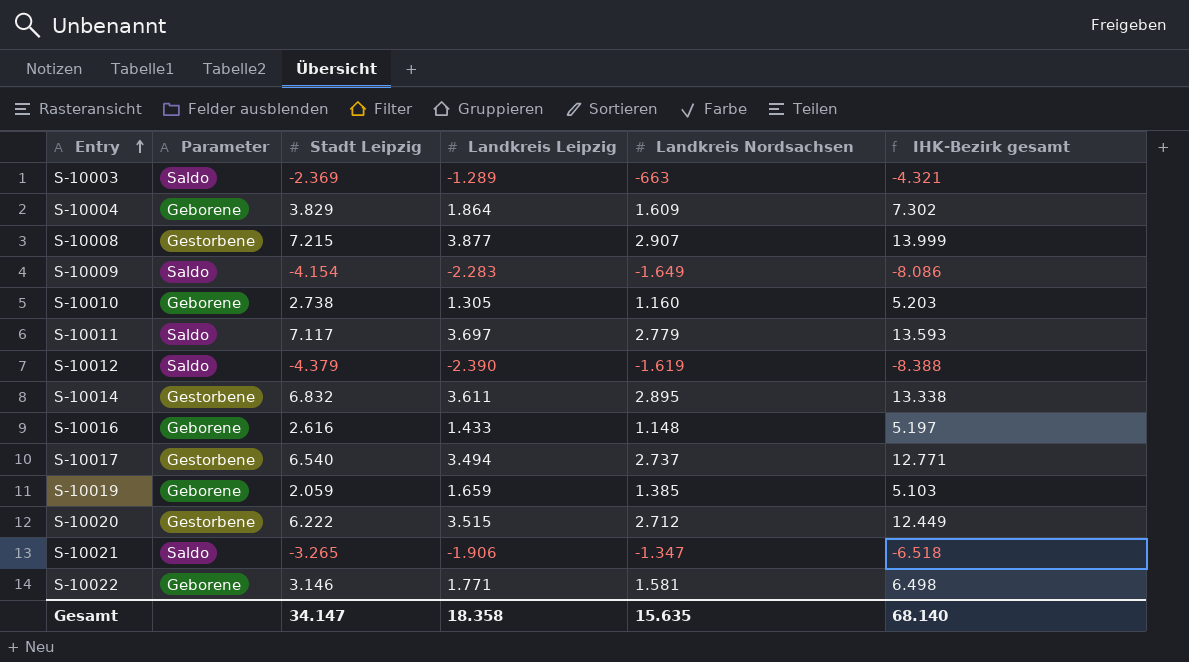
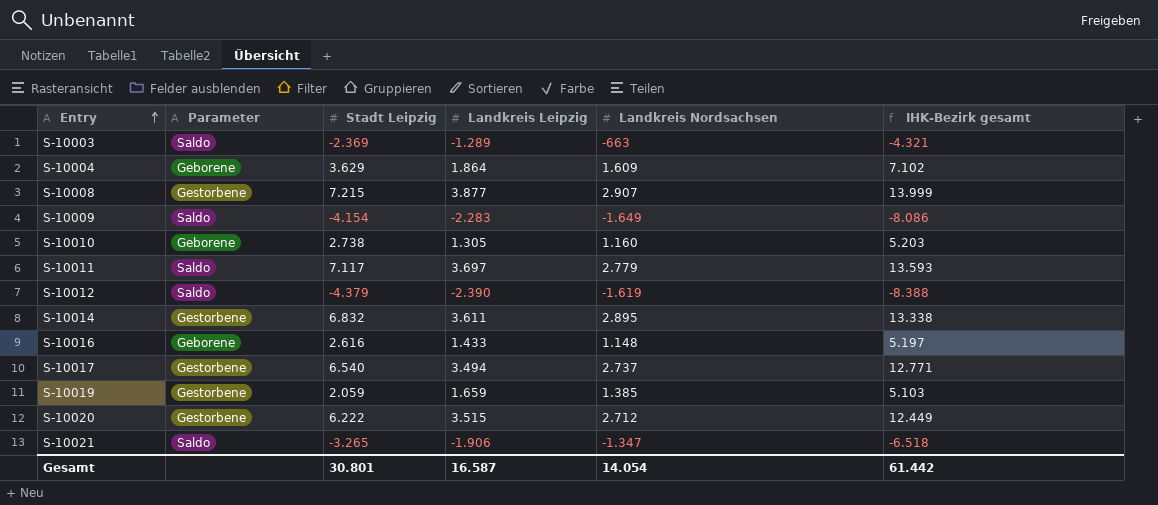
row S-10022: Geborene | 3.146 | 1.771 | 1.581 | 6.498 -> none
S-10004 | Stadt Leipzig: 3.829 -> 3.629
S-10004 | IHK-Bezirk gesamt: 7.302 -> 7.102
S-10019 | Parameter: Geborene -> Gestorbene
Gesamt | Stadt Leipzig: 34.147 -> 30.801
Gesamt | Landkreis Leipzig: 18.358 -> 16.587
Gesamt | Landkreis Nordsachsen: 15.635 -> 14.054
Gesamt | IHK-Bezirk gesamt: 68.140 -> 61.442

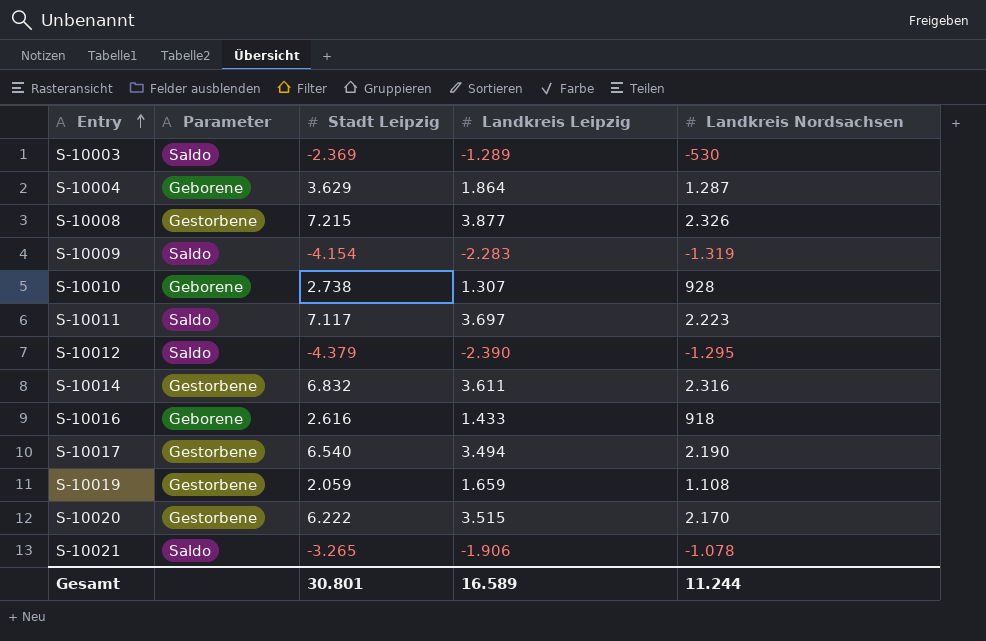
column IHK-Bezirk gesamt | formula: [Stadt Leipzig] + [Landkreis Leipzig] + [Landkreis Nordsachsen] -> none
S-10003 | Landkreis Nordsachsen: -663 -> -530
S-10004 | Landkreis Nordsachsen: 1.609 -> 1.287
S-10008 | Landkreis Nordsachsen: 2.907 -> 2.326
S-10009 | Landkreis Nordsachsen: -1.649 -> -1.319
S-10010 | Landkreis Leipzig: 1.305 -> 1.307
S-10010 | Landkreis Nordsachsen: 1.160 -> 928
S-10011 | Landkreis Nordsachsen: 2.779 -> 2.223
S-10012 | Landkreis Nordsachsen: -1.619 -> -1.295
S-10014 | Landkreis Nordsachsen: 2.895 -> 2.316
S-10016 | Landkreis Nordsachsen: 1.148 -> 918
S-10017 | Landkreis Nordsachsen: 2.737 -> 2.190
S-10019 | Landkreis Nordsachsen: 1.385 -> 1.108
S-10020 | Landkreis Nordsachsen: 2.712 -> 2.170
S-10021 | Landkreis Nordsachsen: -1.347 -> -1.078
Gesamt | Landkreis Leipzig: 16.587 -> 16.589
Gesamt | Landkreis Nordsachsen: 14.054 -> 11.244

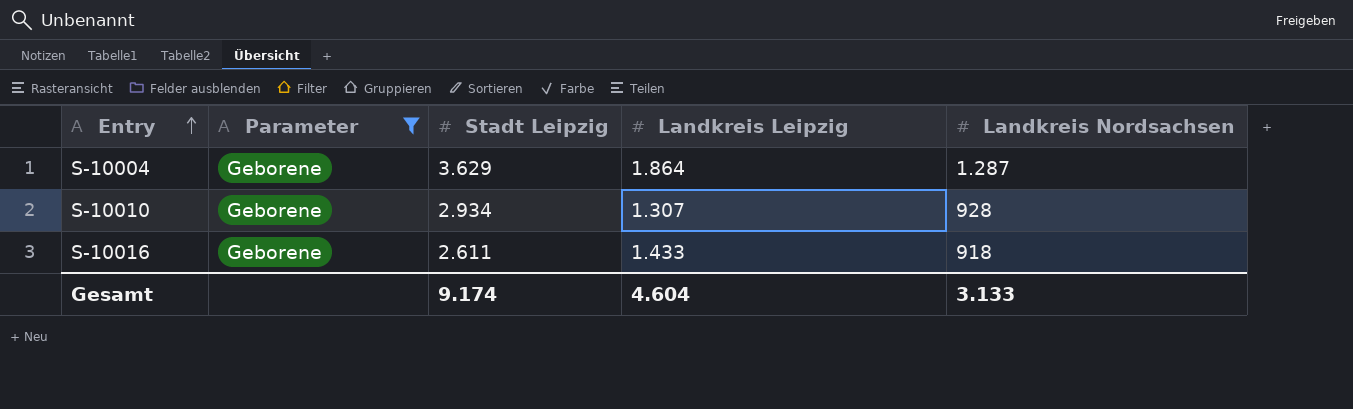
filter: none -> Parameter = Geborene
S-10010 | Stadt Leipzig: 2.738 -> 2.934
S-10016 | Stadt Leipzig: 2.616 -> 2.611
Gesamt | Stadt Leipzig: 30.801 -> 9.174
Gesamt | Landkreis Leipzig: 16.589 -> 4.604
Gesamt | Landkreis Nordsachsen: 11.244 -> 3.133

